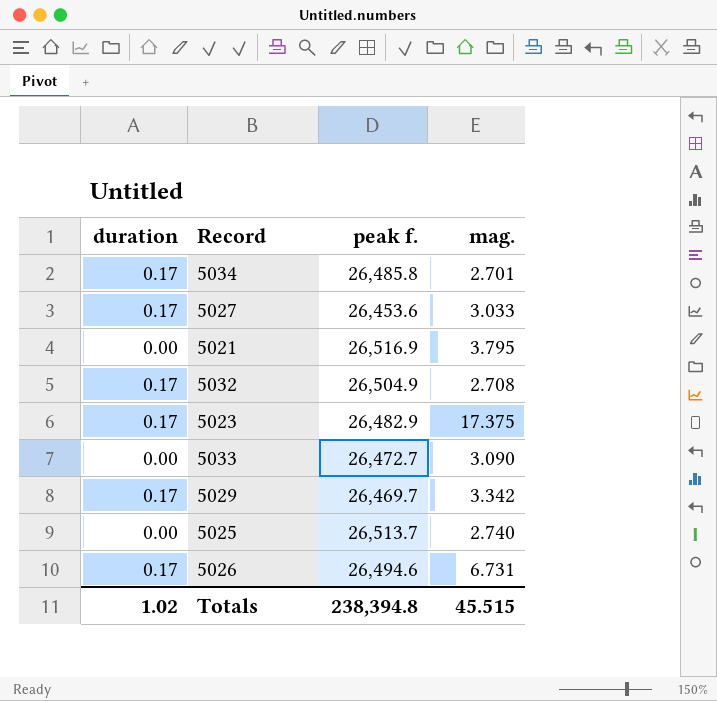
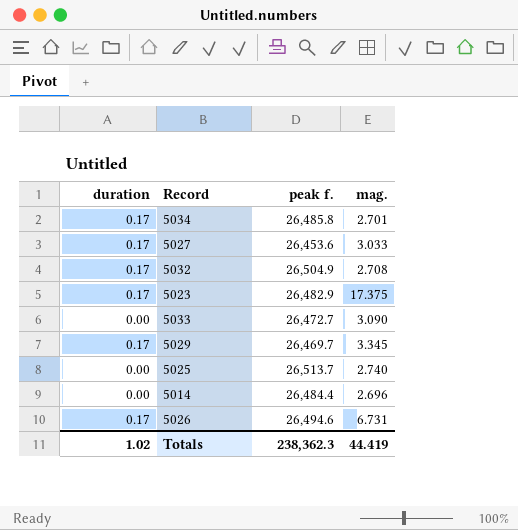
row 5021: 0.00 | 26,516.9 | 3.795 -> none
5029 | mag.: 3.342 -> 3.345
row 5014: none -> 0.00 | 26,484.4 | 2.696
Totals | peak f.: 238,394.8 -> 238,362.3
Totals | mag.: 45.515 -> 44.419

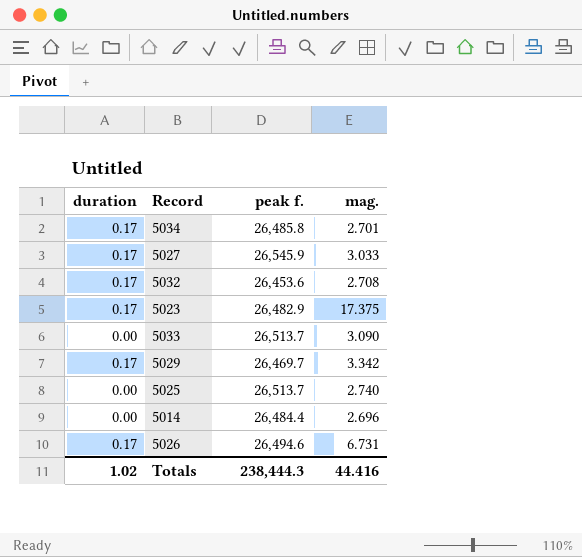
5027 | peak f.: 26,453.6 -> 26,545.9
5032 | peak f.: 26,504.9 -> 26,453.6
5033 | peak f.: 26,472.7 -> 26,513.7
5029 | mag.: 3.345 -> 3.342
Totals | peak f.: 238,362.3 -> 238,444.3
Totals | mag.: 44.419 -> 44.416

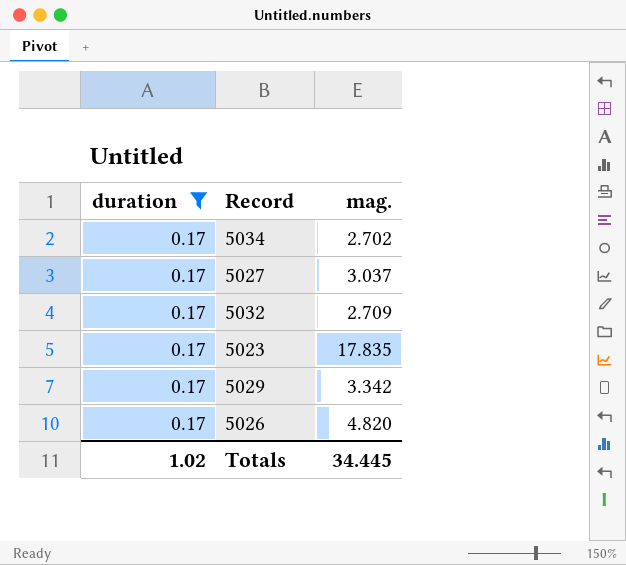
filter: none -> duration = 0.17
column peak f. | position: 3 -> none
5034 | mag.: 2.701 -> 2.702
5027 | mag.: 3.033 -> 3.037
5032 | mag.: 2.708 -> 2.709
5023 | mag.: 17.375 -> 17.835
5026 | mag.: 6.731 -> 4.820
Totals | mag.: 44.416 -> 34.445

